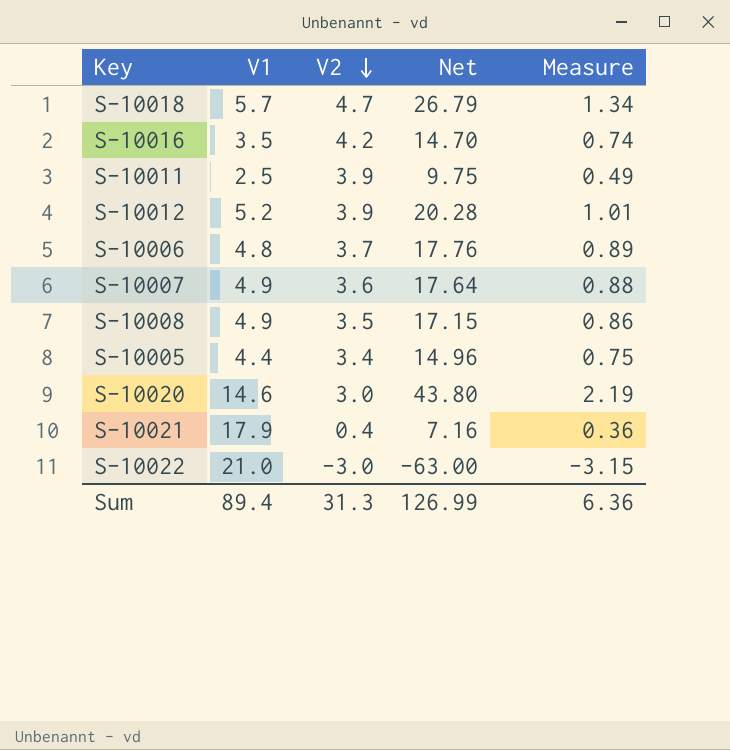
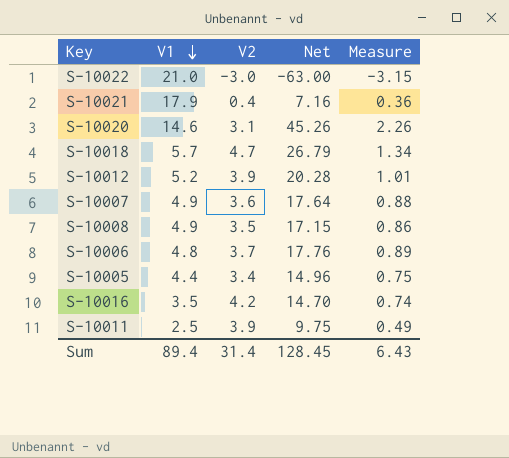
row order: V2 descending -> V1 descending
S-10020 | V2: 3.0 -> 3.1
S-10020 | Net: 43.80 -> 45.26
S-10020 | Measure: 2.19 -> 2.26
Sum | V2: 31.3 -> 31.4
Sum | Net: 126.99 -> 128.45
Sum | Measure: 6.36 -> 6.43

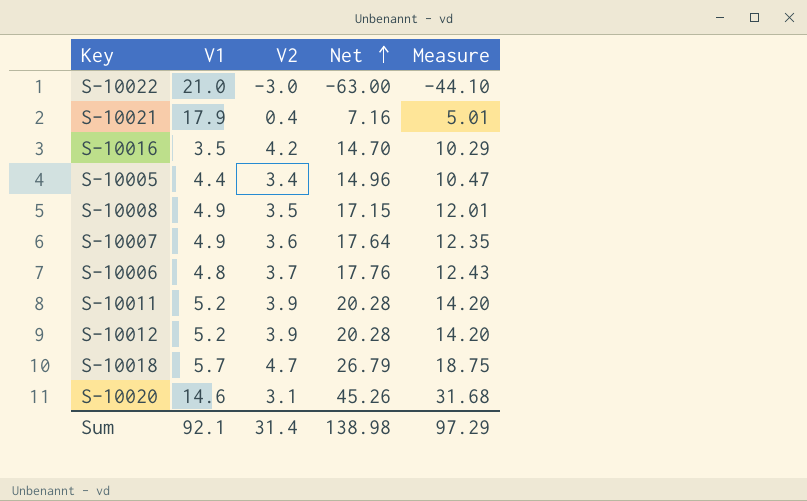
row order: V1 descending -> Net ascending
column Measure | formula: [Net] * 0.05 -> [Net] * 0.7
S-10011 | V1: 2.5 -> 5.2
S-10011 | Net: 9.75 -> 20.28
Sum | V1: 89.4 -> 92.1
Sum | Net: 128.45 -> 138.98
Sum | Measure: 6.43 -> 97.29

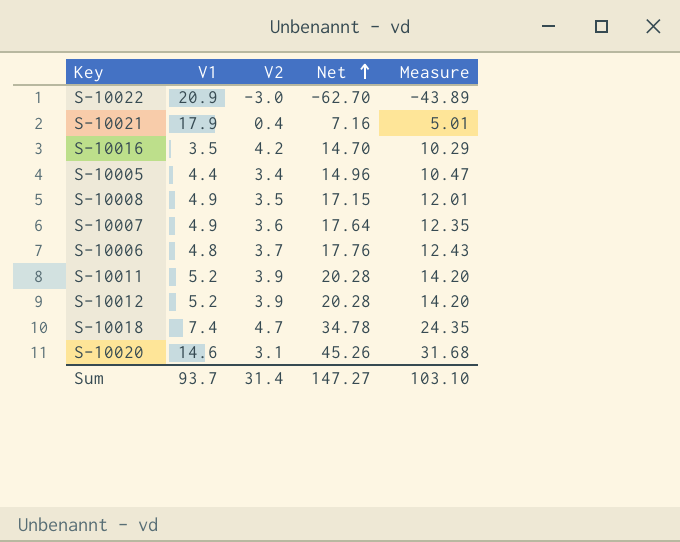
S-10022 | V1: 21.0 -> 20.9
S-10022 | Net: -63.00 -> -62.70
S-10022 | Measure: -44.10 -> -43.89
S-10018 | V1: 5.7 -> 7.4
S-10018 | Net: 26.79 -> 34.78
S-10018 | Measure: 18.75 -> 24.35
Sum | V1: 92.1 -> 93.7
Sum | Net: 138.98 -> 147.27
Sum | Measure: 97.29 -> 103.10

